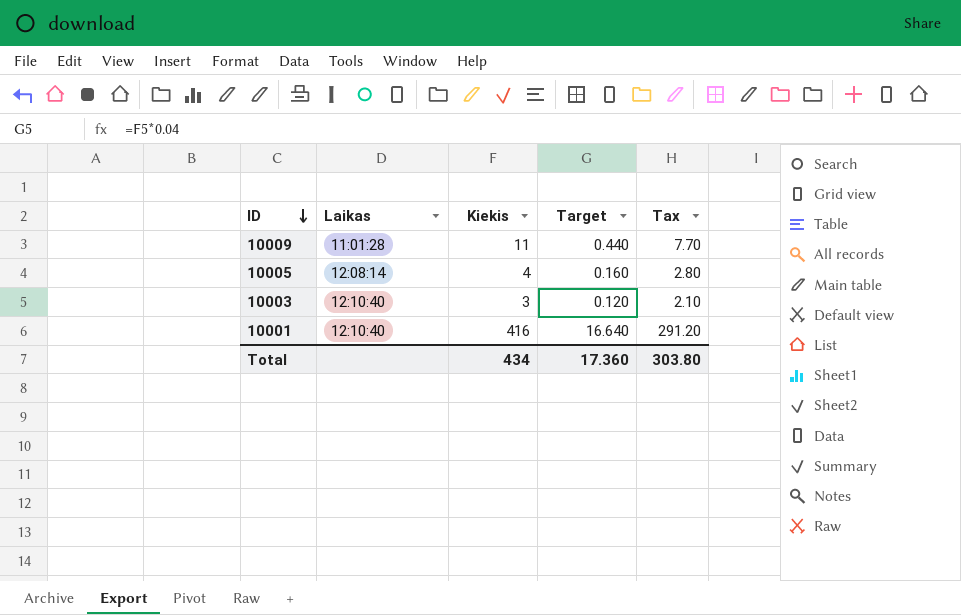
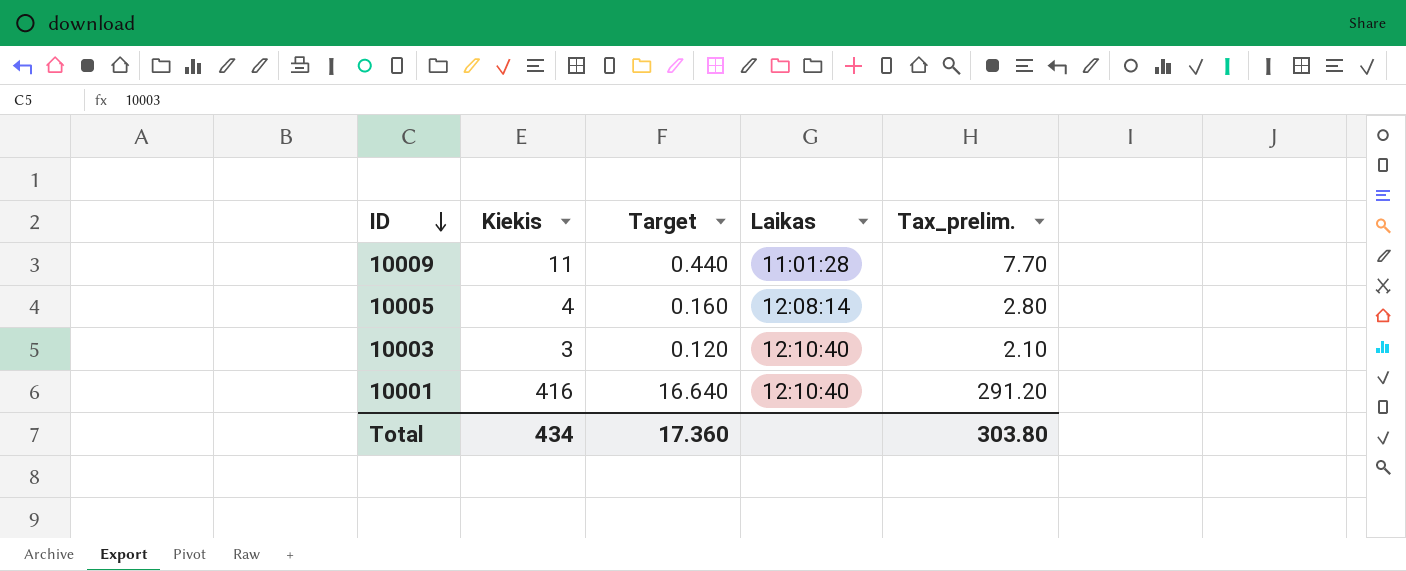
column Laikas | position: 2 -> 4
column name: Tax -> Tax_prelim.

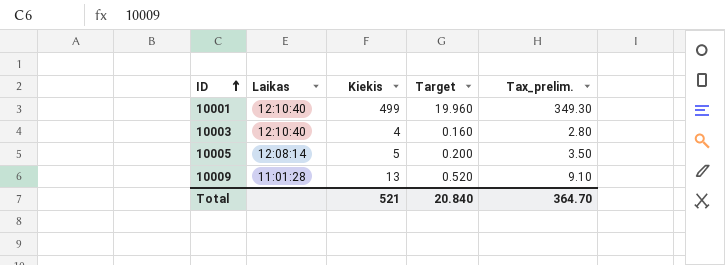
row order: ID descending -> ID ascending
column Laikas | position: 4 -> 2
10001 | Kiekis: 416 -> 499
10001 | Target: 16.640 -> 19.960
10001 | Tax_prelim.: 291.20 -> 349.30
10003 | Kiekis: 3 -> 4
10003 | Target: 0.120 -> 0.160
10003 | Tax_prelim.: 2.10 -> 2.80
10005 | Kiekis: 4 -> 5
10005 | Target: 0.160 -> 0.200
10005 | Tax_prelim.: 2.80 -> 3.50
10009 | Kiekis: 11 -> 13
10009 | Target: 0.440 -> 0.520
10009 | Tax_prelim.: 7.70 -> 9.10
Total | Kiekis: 434 -> 521
Total | Target: 17.360 -> 20.840
Total | Tax_prelim.: 303.80 -> 364.70

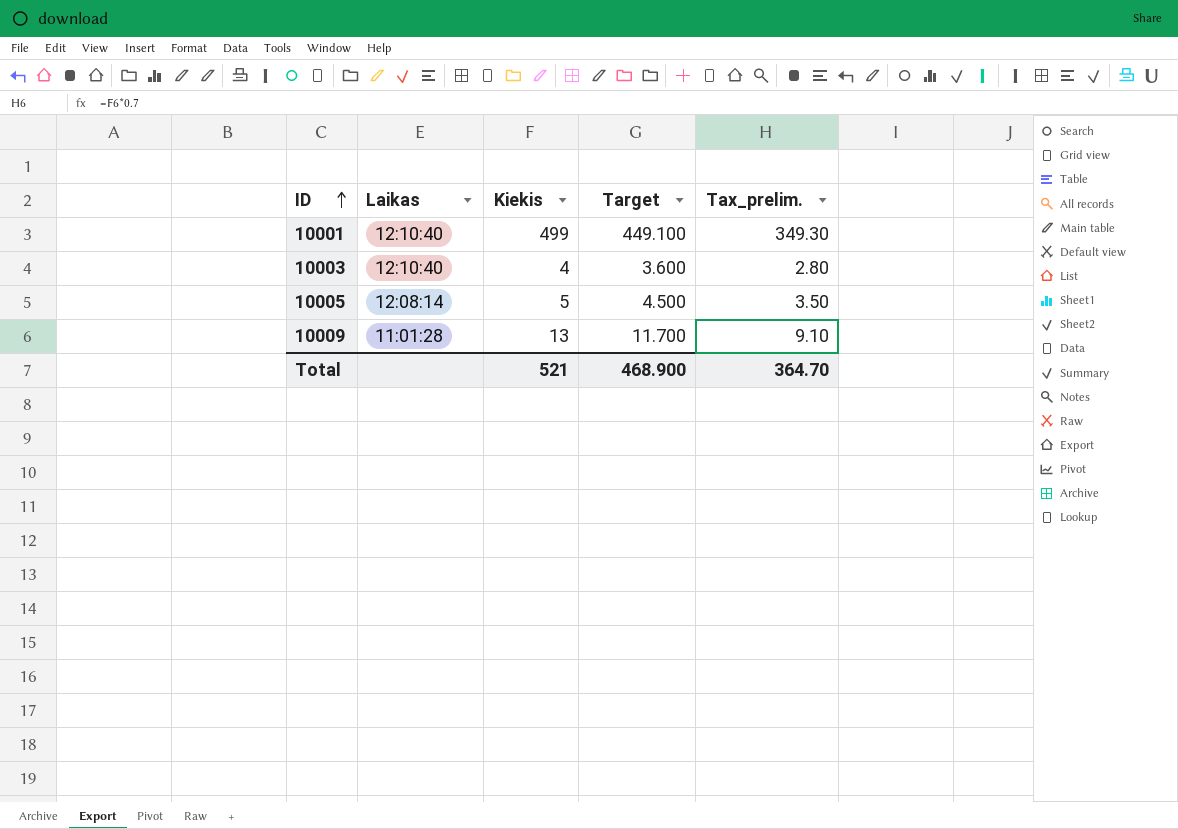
column Target | formula: [Kiekis] * 0.04 -> [Kiekis] * 0.9
Total | Target: 20.840 -> 468.900

